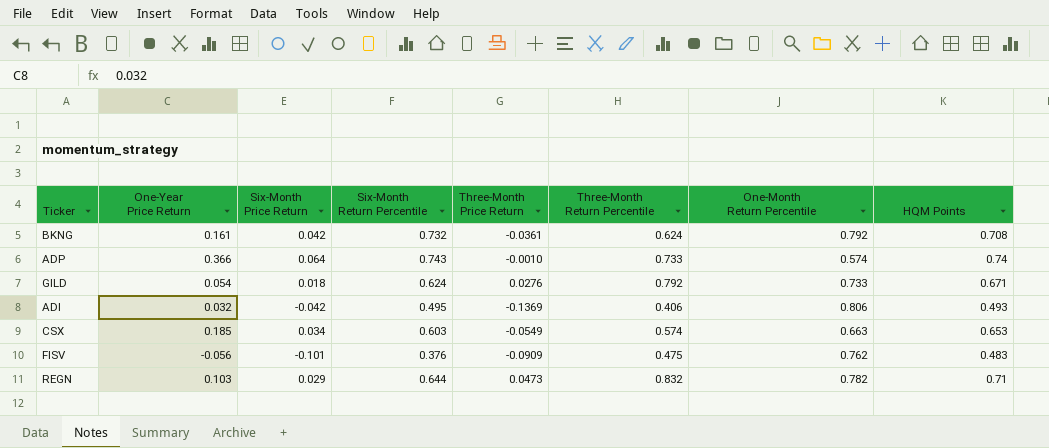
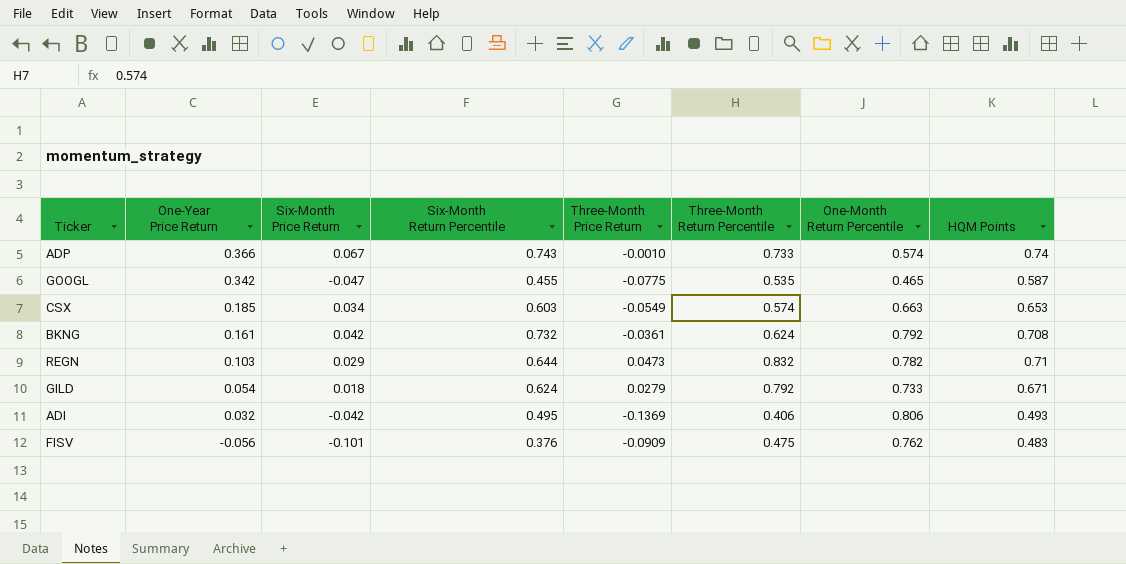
row order: none -> One-Year Price Return descending
ADP | Six-Month Price Return: 0.064 -> 0.067
row GOOGL: none -> 0.342 | -0.047 | 0.455 | -0.0775 | 0.535 | 0.465 | 0.587
GILD | Three-Month Price Return: 0.0276 -> 0.0279

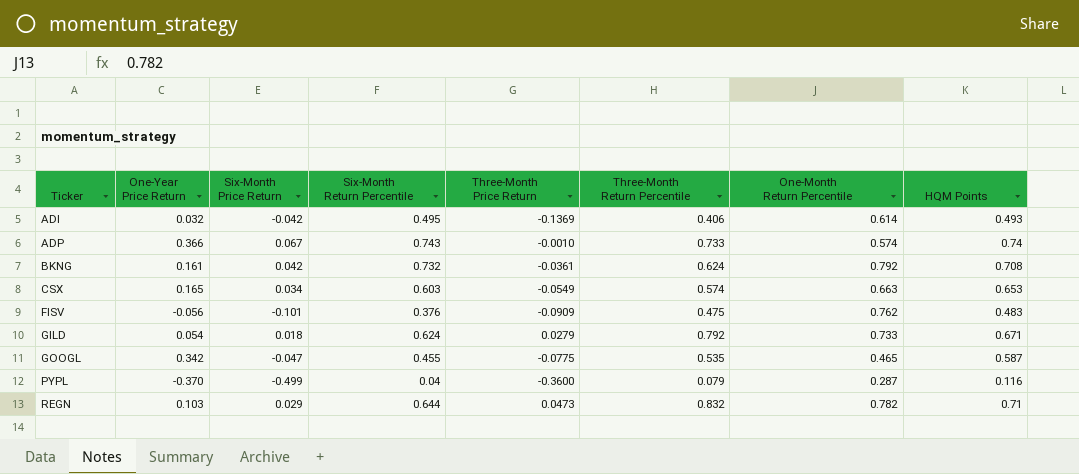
row order: One-Year Price Return descending -> Ticker ascending
ADI | One-Month Return Percentile: 0.806 -> 0.614
CSX | One-Year Price Return: 0.185 -> 0.165
row PYPL: none -> -0.370 | -0.499 | 0.04 | -0.3600 | 0.079 | 0.287 | 0.116

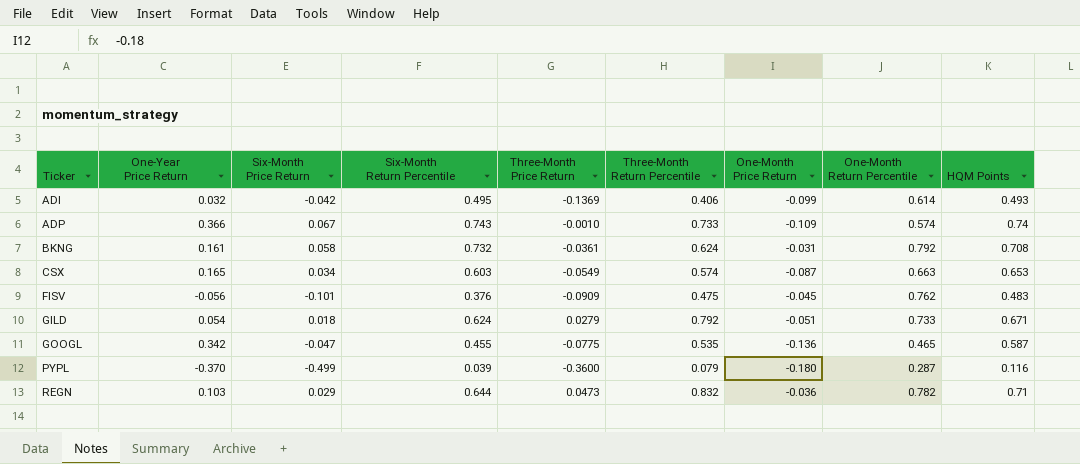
column One-Month Price Return | position: none -> 7
BKNG | Six-Month Price Return: 0.042 -> 0.058
PYPL | Six-Month Return Percentile: 0.04 -> 0.039

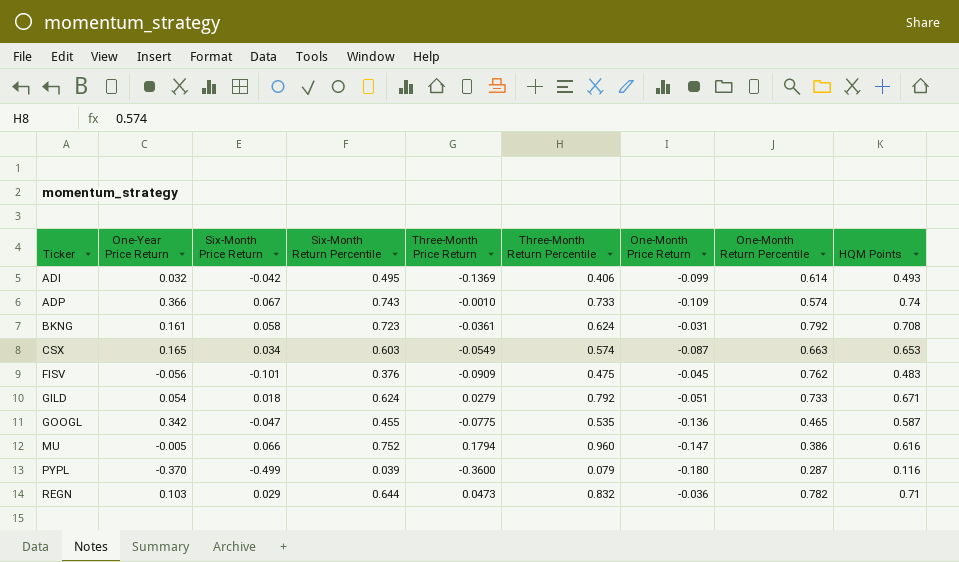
BKNG | Six-Month Return Percentile: 0.732 -> 0.723
row MU: none -> -0.005 | 0.066 | 0.752 | 0.1794 | 0.960 | -0.147 | 0.386 | 0.616

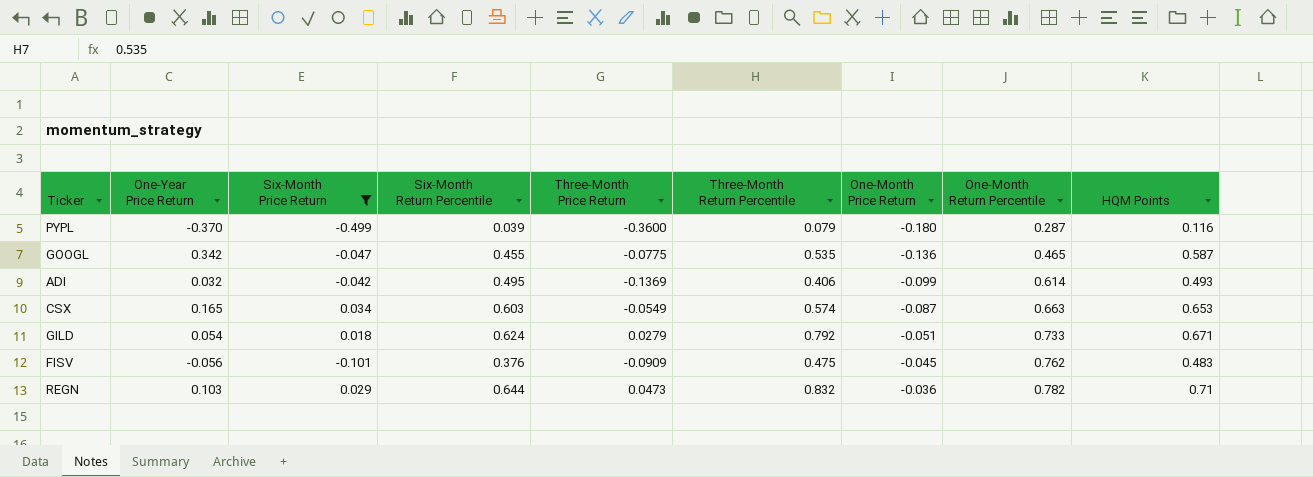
filter: none -> Six-Month Price Return <= 0.034
row order: Ticker ascending -> One-Month Price Return ascending

